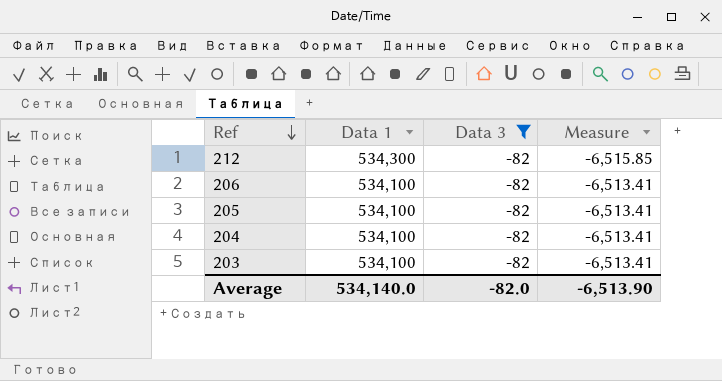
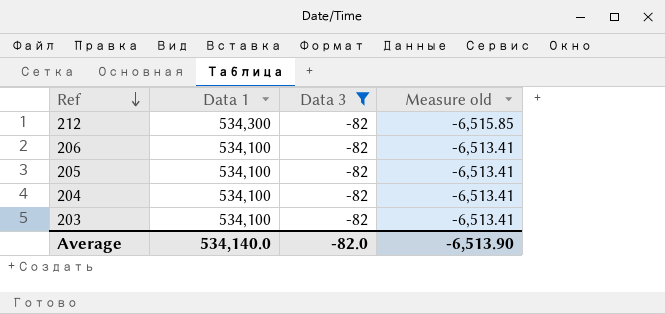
column name: Measure -> Measure old

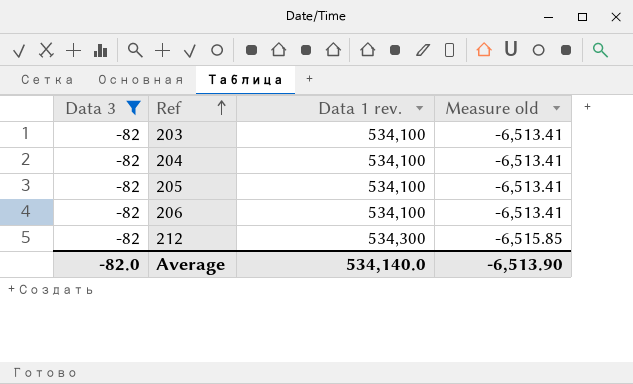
row order: Ref descending -> Ref ascending
column Data 3 | position: 3 -> 1
column name: Data 1 -> Data 1 rev.

